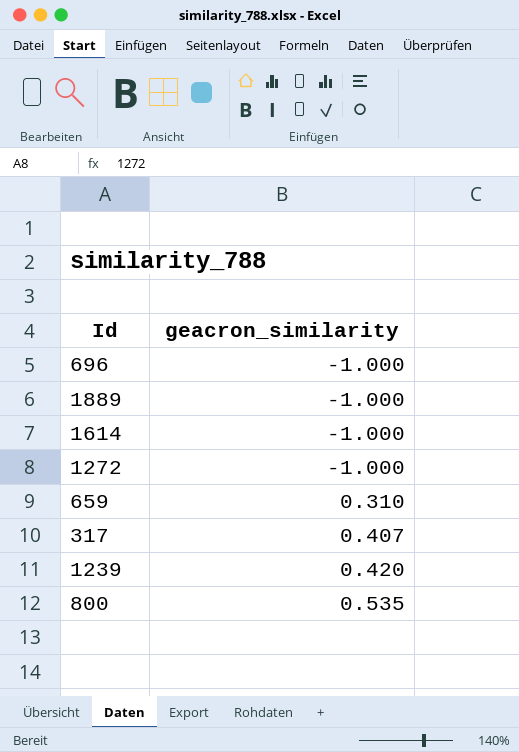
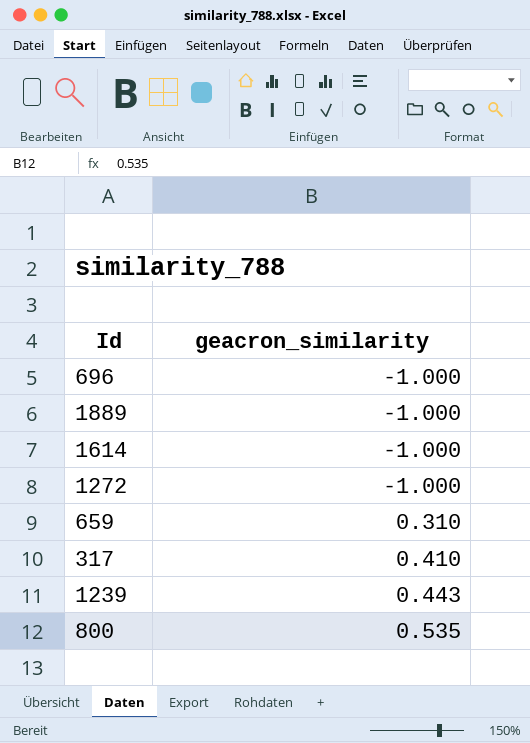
317 | geacron_similarity: 0.407 -> 0.410
1239 | geacron_similarity: 0.420 -> 0.443

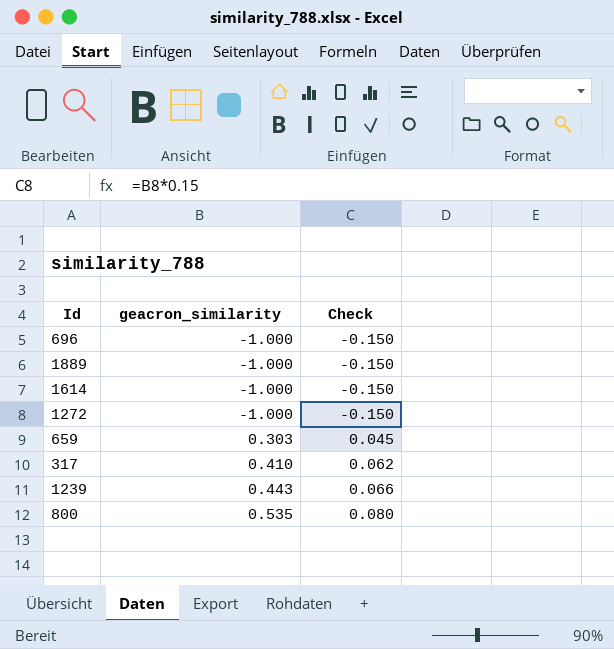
column Check | formula: none -> [geacron_similarity] * 0.15
659 | geacron_similarity: 0.310 -> 0.303

